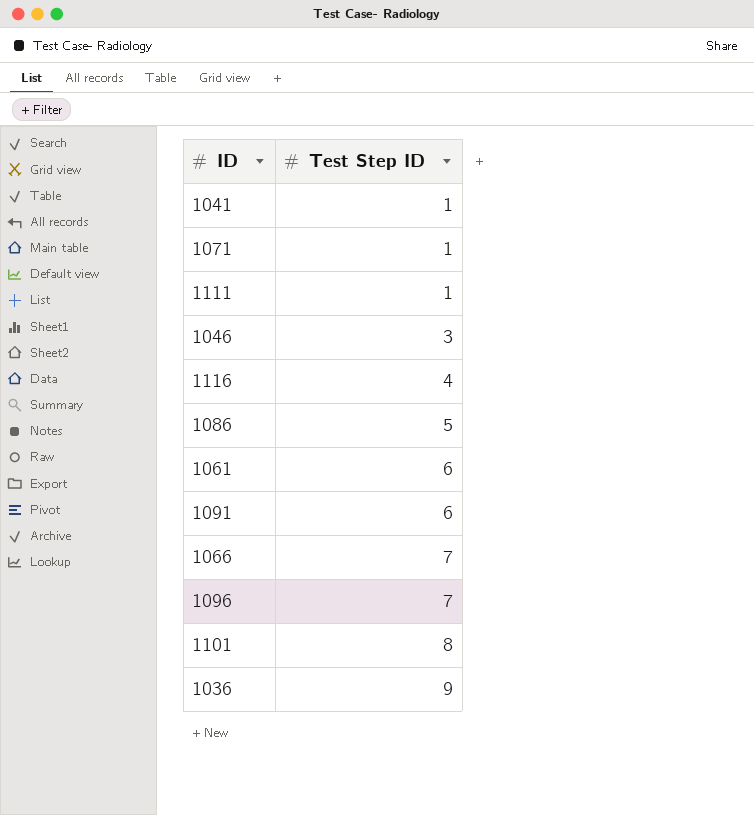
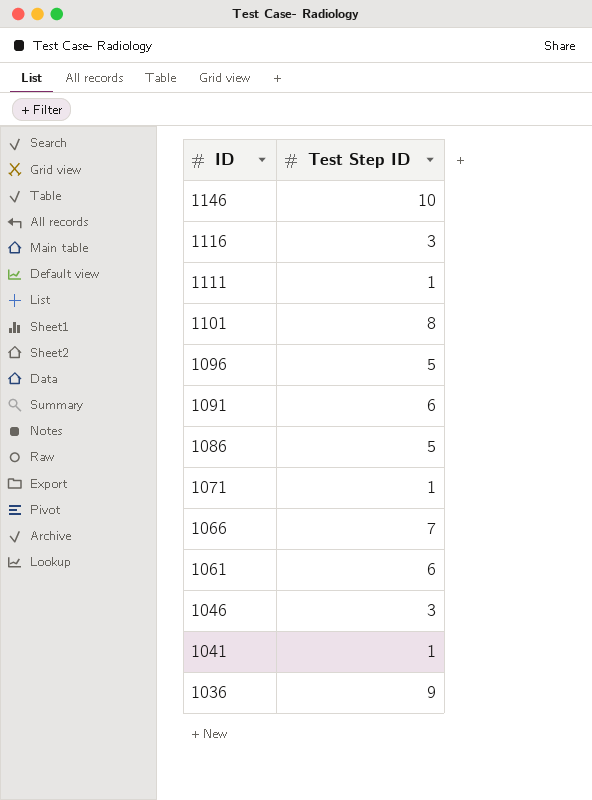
row order: Test Step ID ascending -> ID descending
row 1146: none -> 10
1116 | Test Step ID: 4 -> 3
1096 | Test Step ID: 7 -> 5

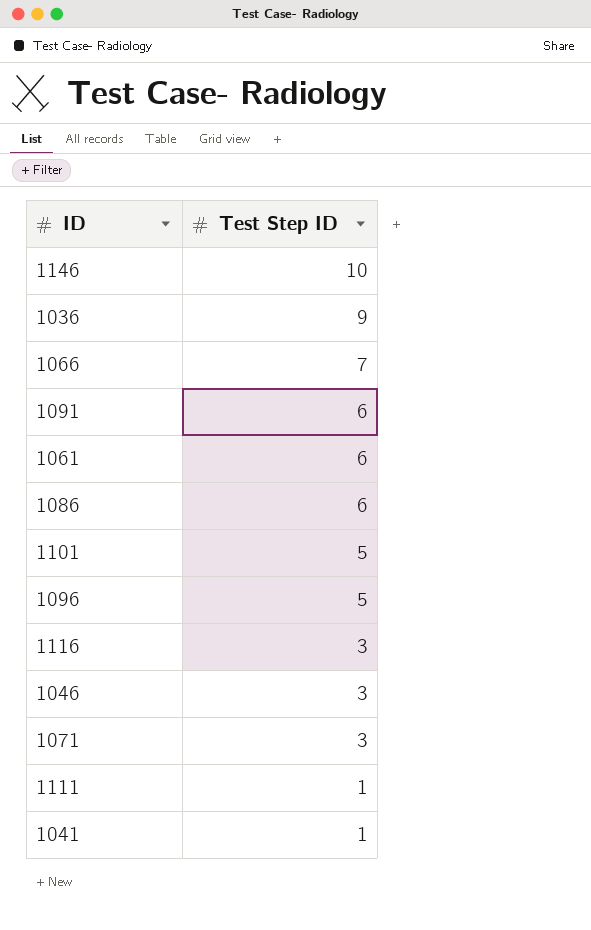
row order: ID descending -> Test Step ID descending
1086 | Test Step ID: 5 -> 6
1101 | Test Step ID: 8 -> 5
1071 | Test Step ID: 1 -> 3

